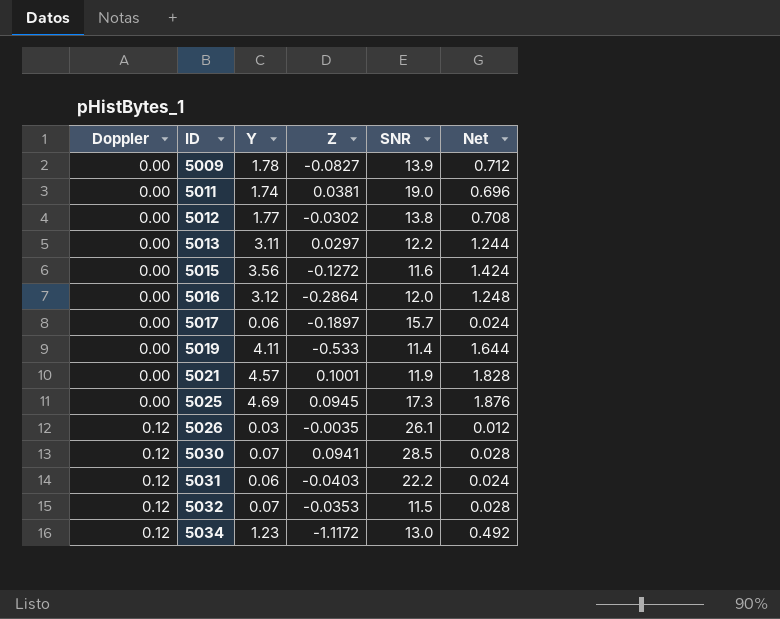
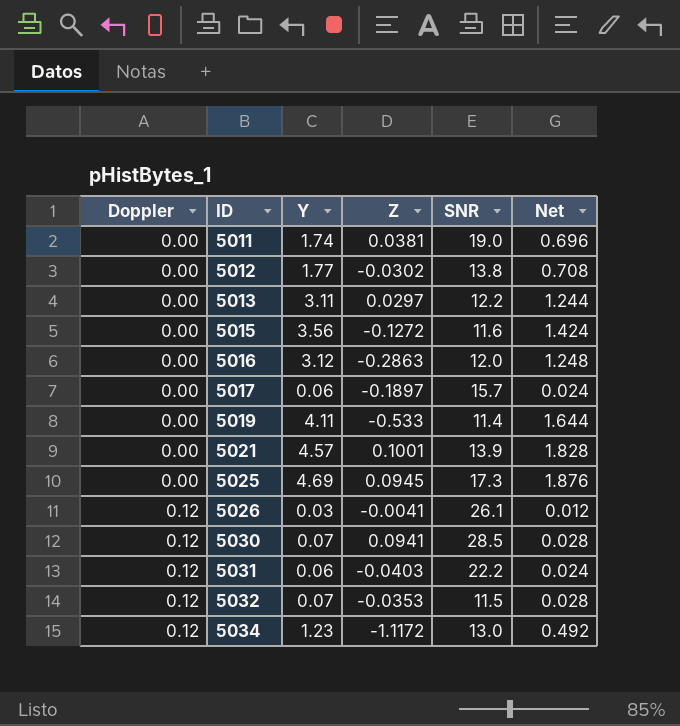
row 5009: 0.00 | 1.78 | -0.0827 | 13.9 | 0.712 -> none
5016 | Z: -0.2864 -> -0.2863
5021 | SNR: 11.9 -> 13.9
5026 | Z: -0.0035 -> -0.0041

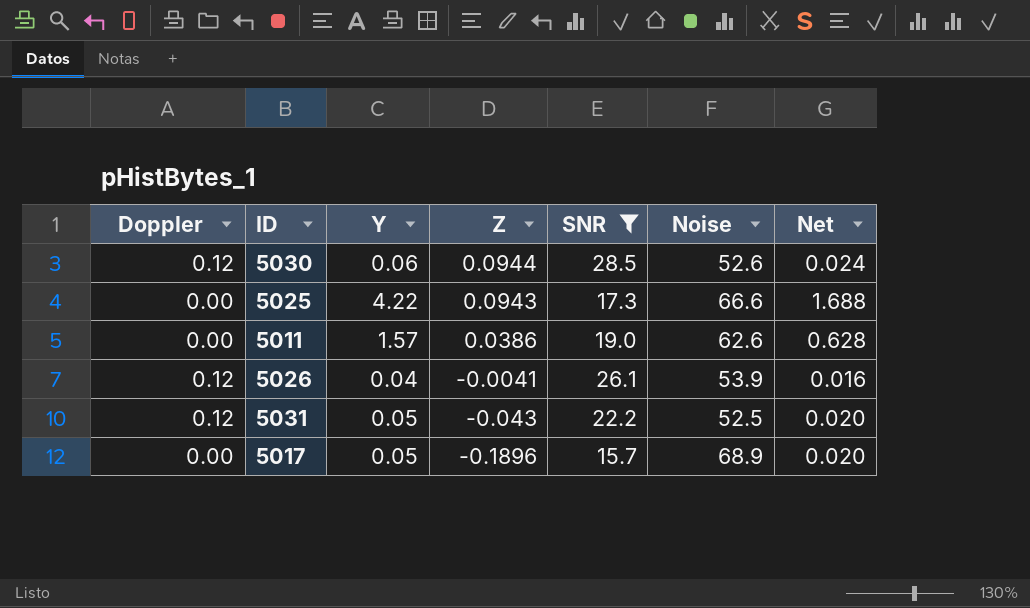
filter: none -> SNR >= 15.7
row order: Doppler ascending -> Z descending
column Noise | position: none -> 6
5030 | Y: 0.07 -> 0.06
5030 | Z: 0.0941 -> 0.0944
5030 | Net: 0.028 -> 0.024
5025 | Y: 4.69 -> 4.22
5025 | Z: 0.0945 -> 0.0943
5025 | Net: 1.876 -> 1.688
5011 | Y: 1.74 -> 1.57
5011 | Z: 0.0381 -> 0.0386
5011 | Net: 0.696 -> 0.628
5026 | Y: 0.03 -> 0.04
5026 | Net: 0.012 -> 0.016
5031 | Y: 0.06 -> 0.05
5031 | Z: -0.0403 -> -0.043
5031 | Net: 0.024 -> 0.020
5017 | Y: 0.06 -> 0.05
5017 | Z: -0.1897 -> -0.1896
5017 | Net: 0.024 -> 0.020

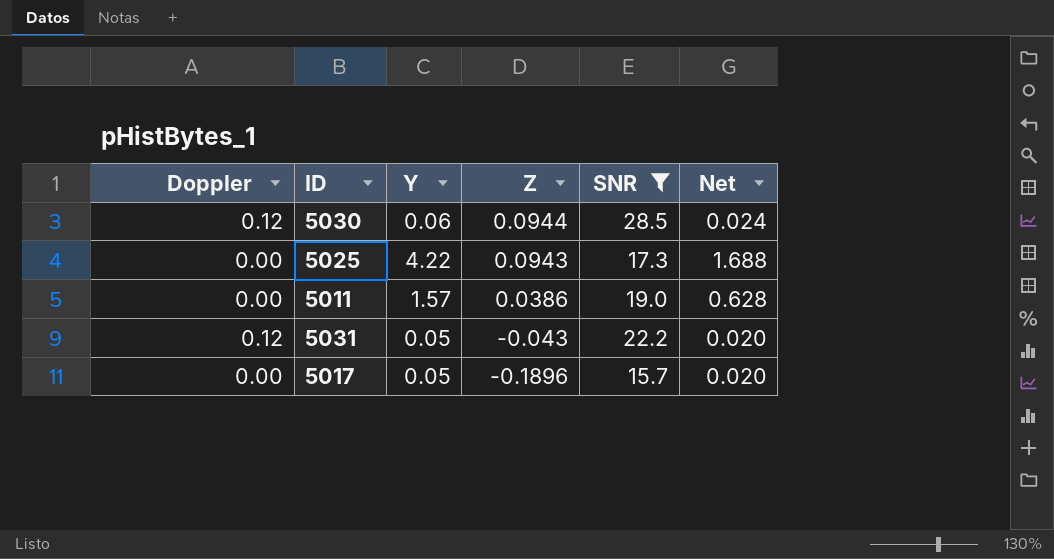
column Noise | position: 6 -> none
row 5026: 0.12 | 0.04 | -0.0041 | 26.1 | 53.9 | 0.016 -> none

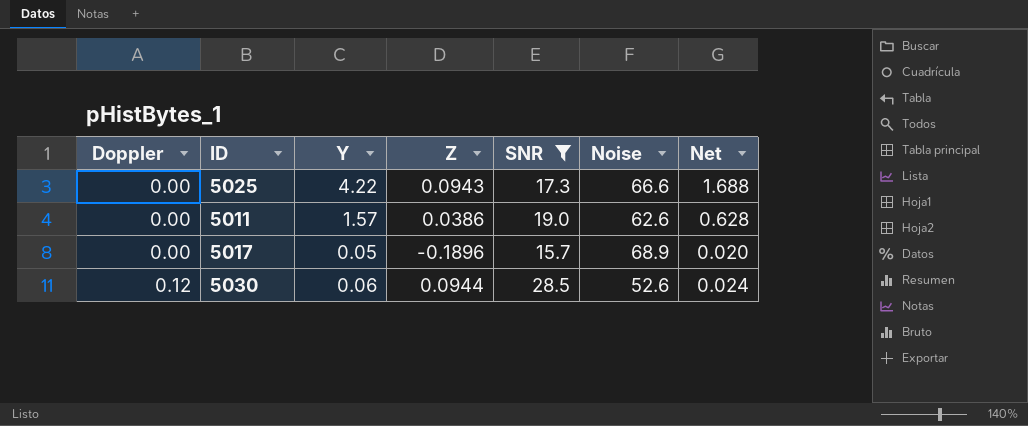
row order: Z descending -> Doppler ascending
column Noise | position: none -> 6
row 5031: 0.12 | 0.05 | -0.043 | 22.2 | 0.020 -> none

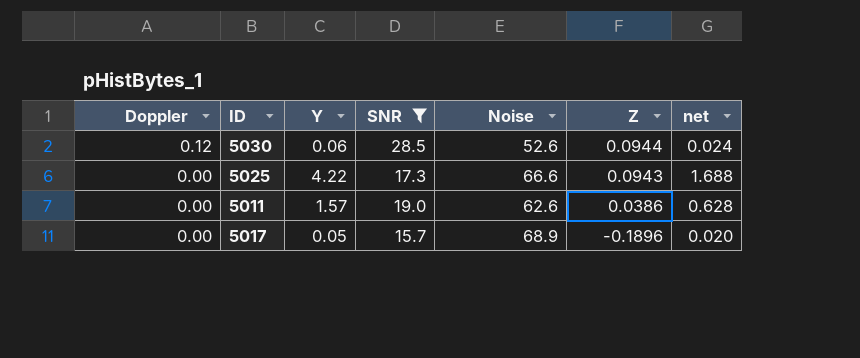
row order: Doppler ascending -> Doppler descending
column Z | position: 4 -> 6
column name: Net -> net

